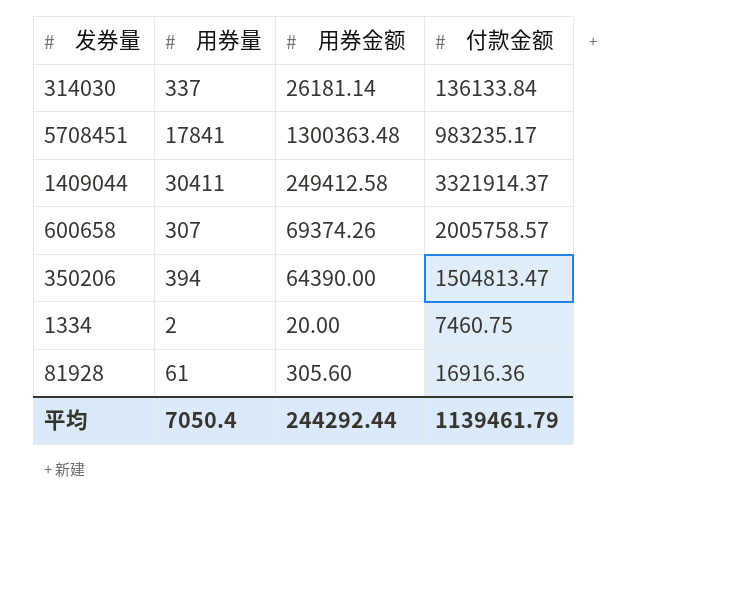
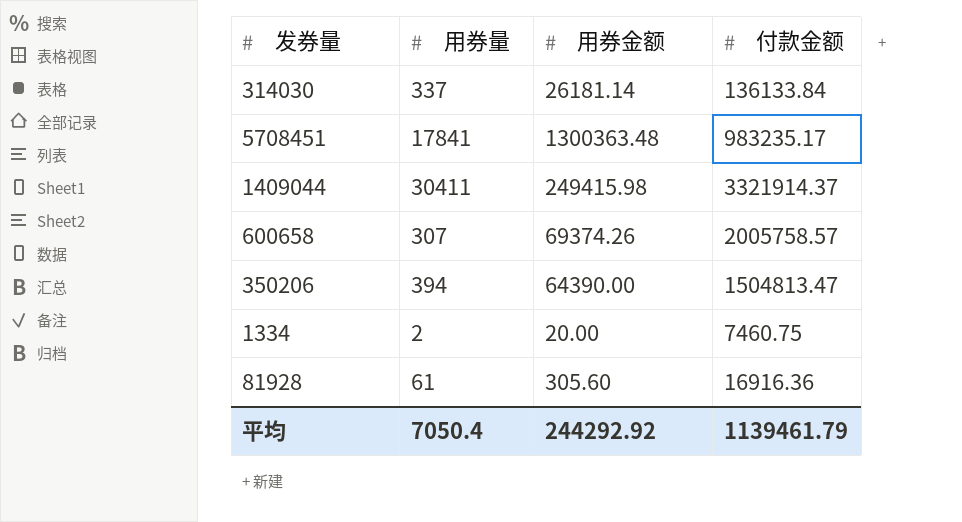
1409044 | 用券金额: 249412.58 -> 249415.98
平均 | 用券金额: 244292.44 -> 244292.92

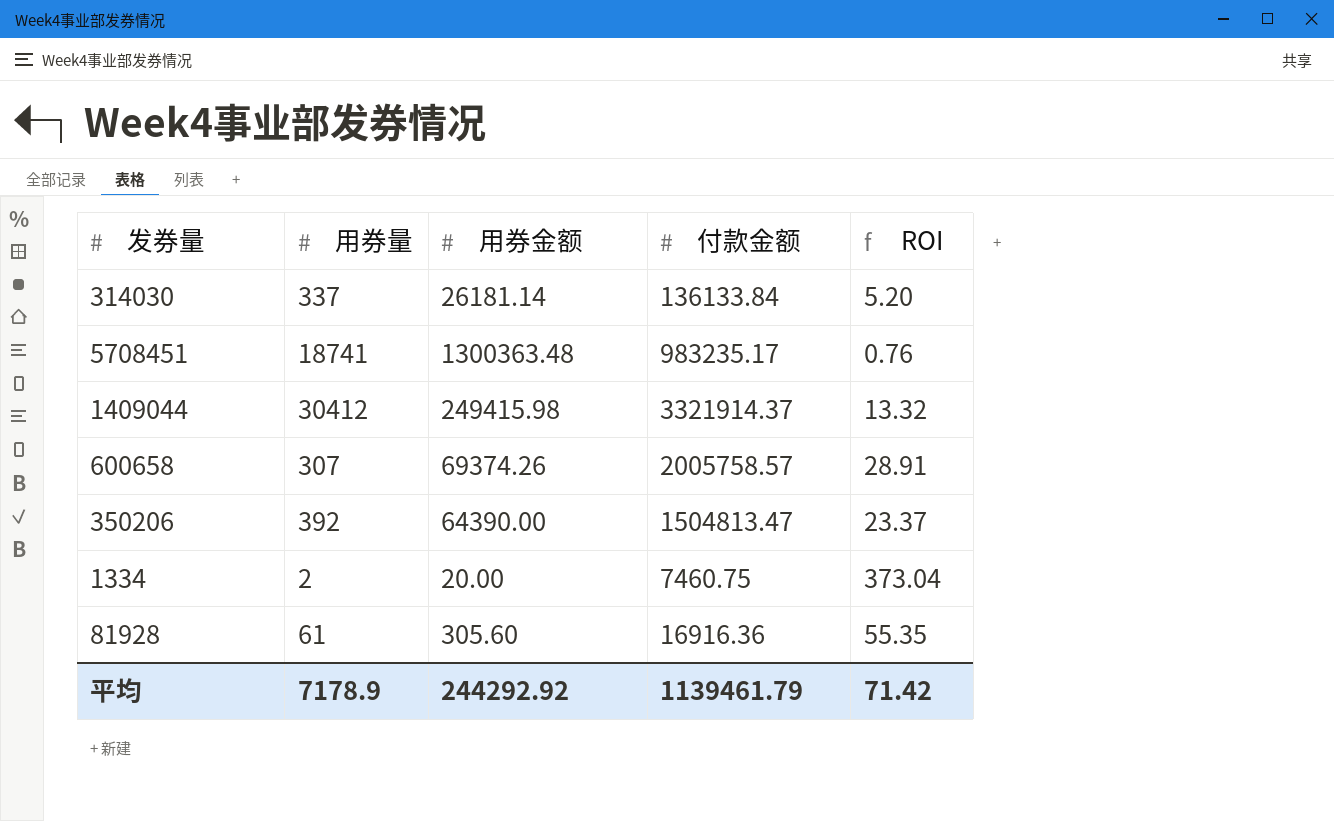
column ROI | formula: none -> [付款金额] / [用券金额]
5708451 | 用券量: 17841 -> 18741
1409044 | 用券量: 30411 -> 30412
350206 | 用券量: 394 -> 392
平均 | 用券量: 7050.4 -> 7178.9

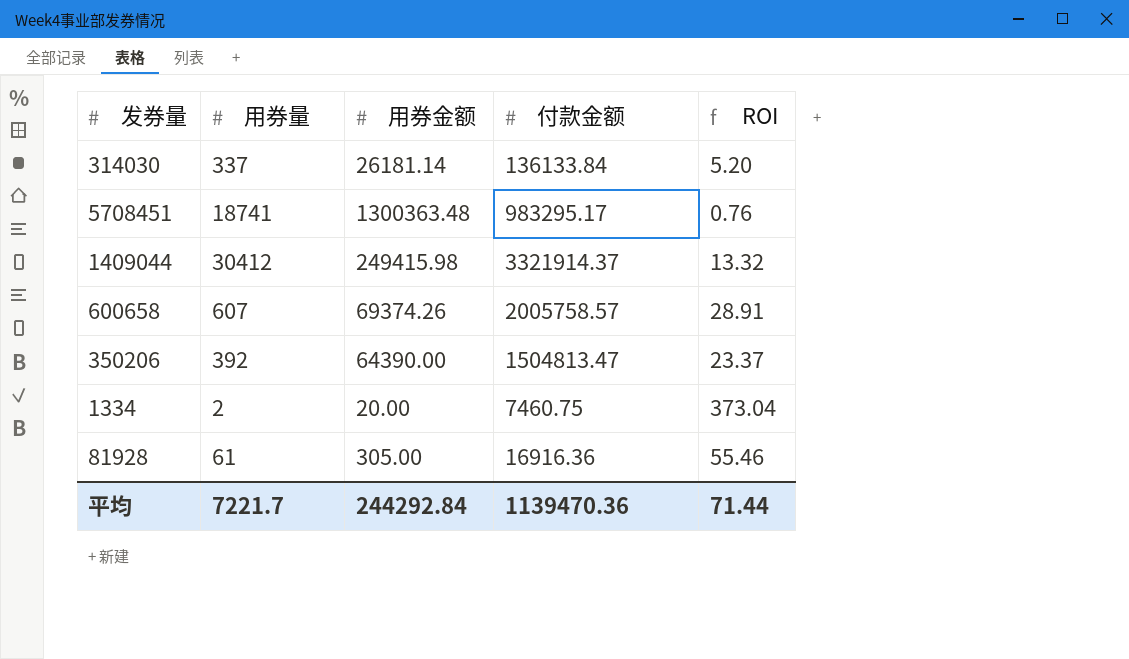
5708451 | 付款金额: 983235.17 -> 983295.17
600658 | 用券量: 307 -> 607
81928 | 用券金额: 305.60 -> 305.00
81928 | ROI: 55.35 -> 55.46
平均 | 用券量: 7178.9 -> 7221.7
平均 | 用券金额: 244292.92 -> 244292.84
平均 | 付款金额: 1139461.79 -> 1139470.36
平均 | ROI: 71.42 -> 71.44

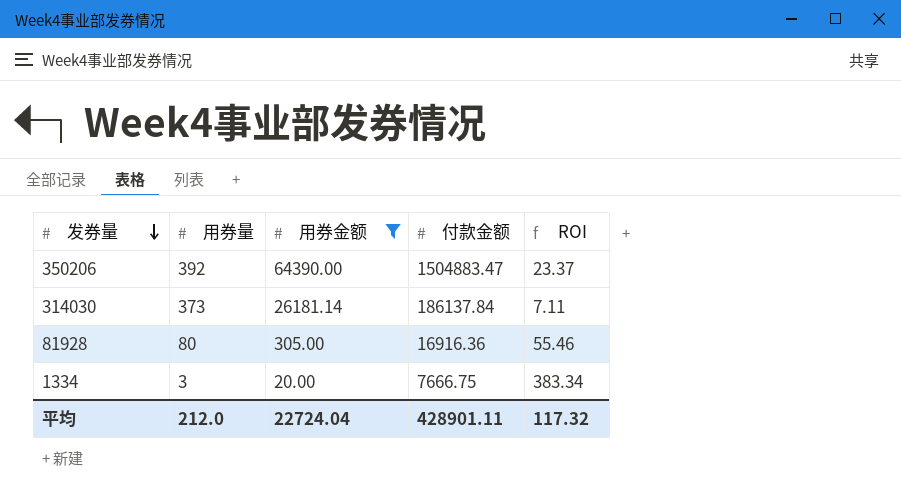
filter: none -> 用券金额 <= 64390.00
row order: none -> 发券量 descending
350206 | 付款金额: 1504813.47 -> 1504883.47
314030 | 用券量: 337 -> 373
314030 | 付款金额: 136133.84 -> 186137.84
314030 | ROI: 5.20 -> 7.11
81928 | 用券量: 61 -> 80
1334 | 用券量: 2 -> 3
1334 | 付款金额: 7460.75 -> 7666.75
1334 | ROI: 373.04 -> 383.34
平均 | 用券量: 7221.7 -> 212.0
平均 | 用券金额: 244292.84 -> 22724.04
平均 | 付款金额: 1139470.36 -> 428901.11
平均 | ROI: 71.44 -> 117.32

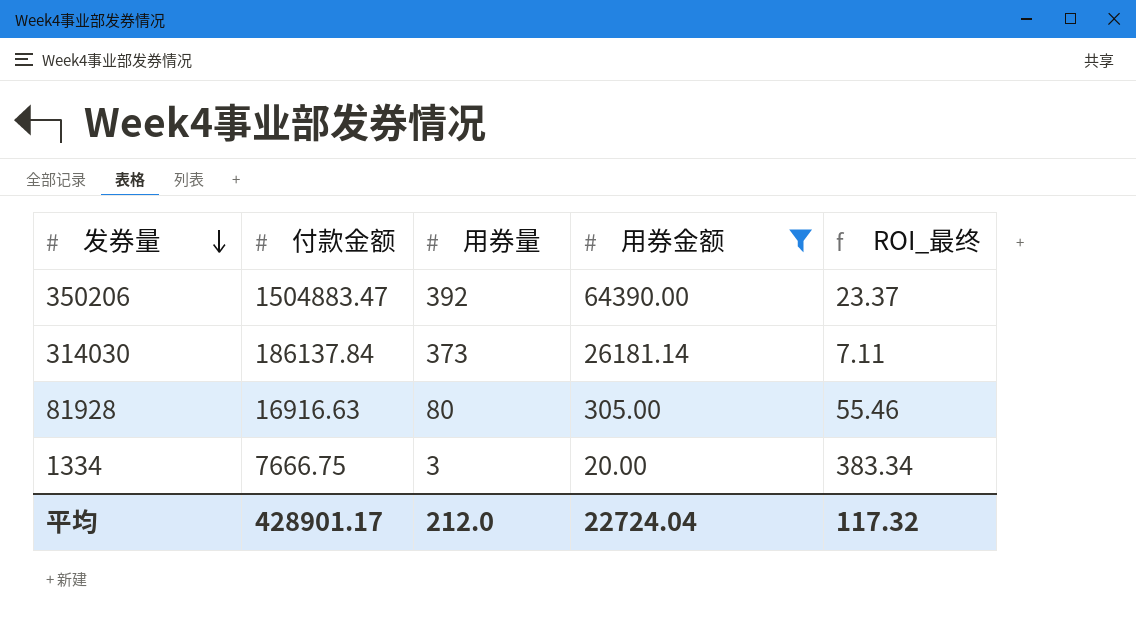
column 付款金额 | position: 4 -> 2
column name: ROI -> ROI_最终
81928 | 付款金额: 16916.36 -> 16916.63
平均 | 付款金额: 428901.11 -> 428901.17

